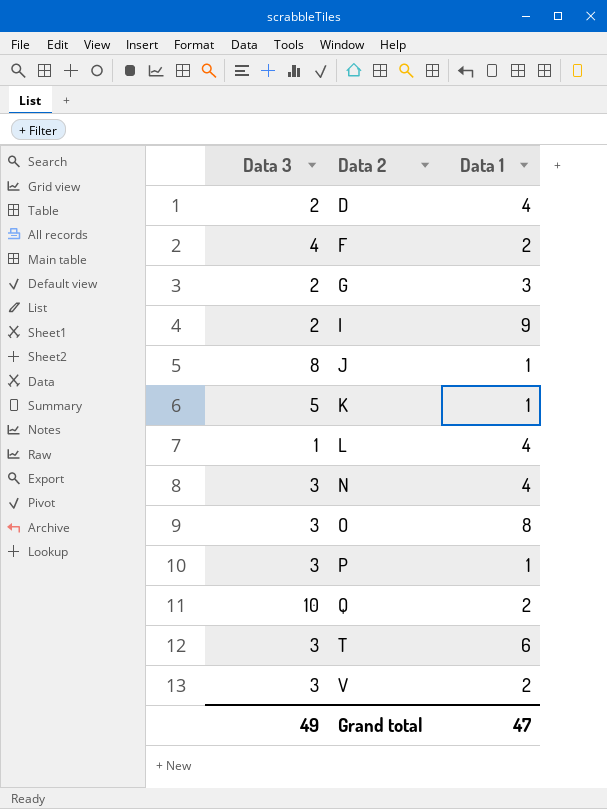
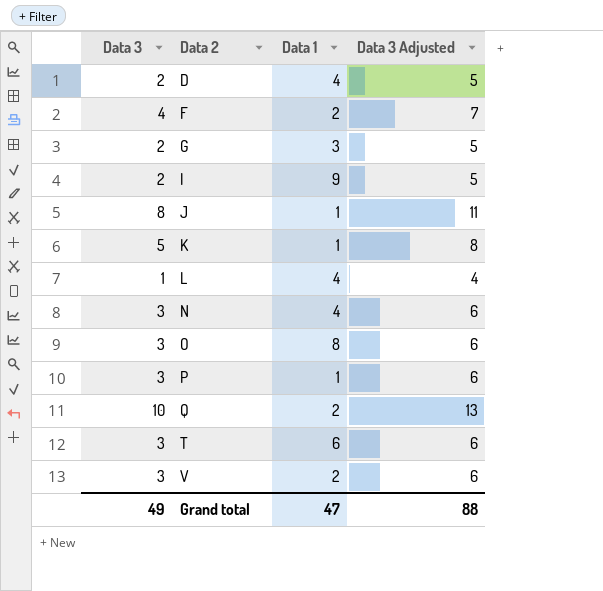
column Data 3 Adjusted | formula: none -> [Data 3] + 3

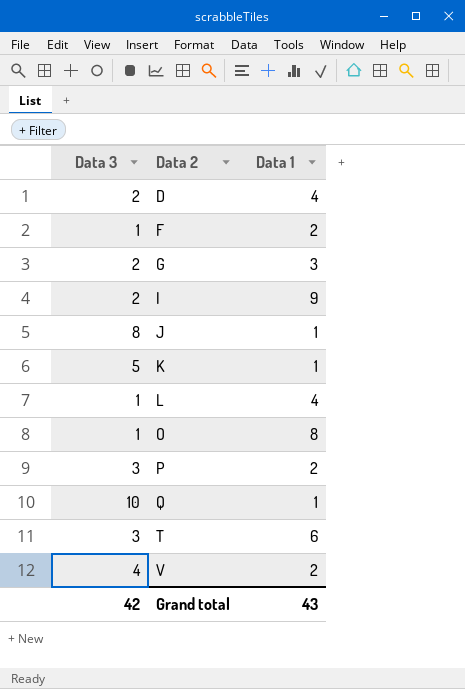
column Data 3 Adjusted | formula: [Data 3] + 3 -> none
row N: 3 | 4 | 6 -> none
F | Data 3: 4 -> 1
O | Data 3: 3 -> 1
P | Data 1: 1 -> 2
Q | Data 1: 2 -> 1
V | Data 3: 3 -> 4
Grand total | Data 3: 49 -> 42
Grand total | Data 1: 47 -> 43

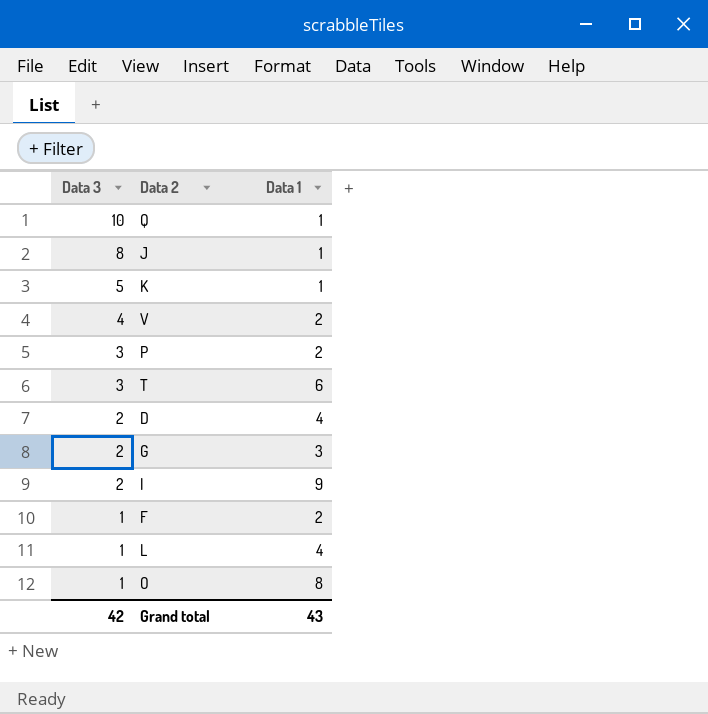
row order: Data 2 ascending -> Data 3 descending

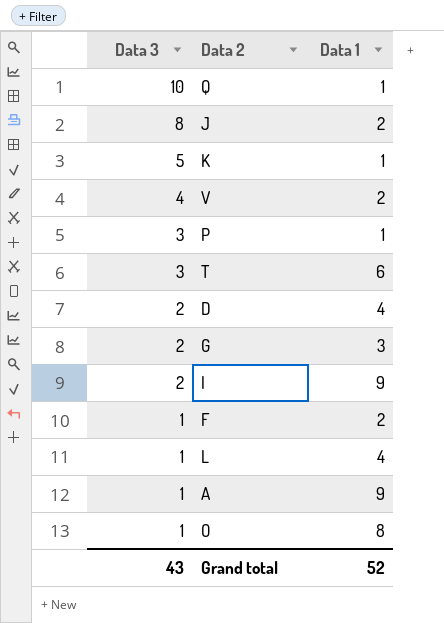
J | Data 1: 1 -> 2
P | Data 1: 2 -> 1
row A: none -> 1 | 9
Grand total | Data 3: 42 -> 43
Grand total | Data 1: 43 -> 52

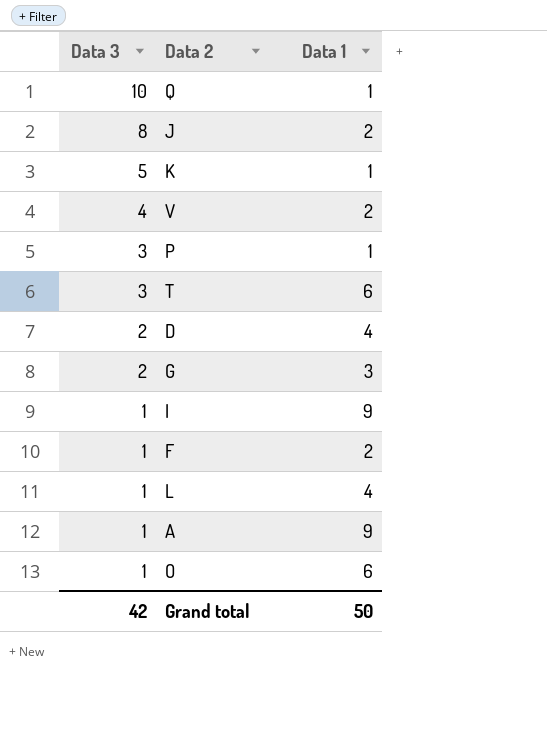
I | Data 3: 2 -> 1
O | Data 1: 8 -> 6
Grand total | Data 3: 43 -> 42
Grand total | Data 1: 52 -> 50

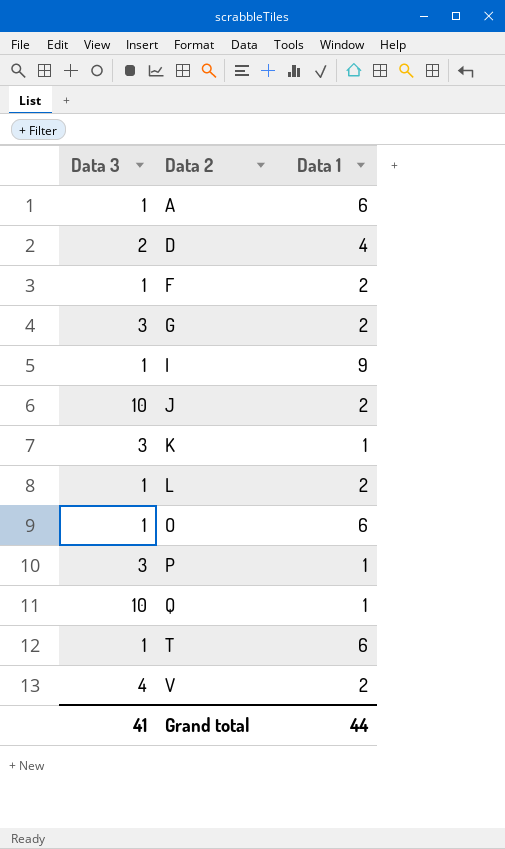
row order: Data 3 descending -> Data 2 ascending
A | Data 1: 9 -> 6
G | Data 3: 2 -> 3
G | Data 1: 3 -> 2
J | Data 3: 8 -> 10
K | Data 3: 5 -> 3
L | Data 1: 4 -> 2
T | Data 3: 3 -> 1
Grand total | Data 3: 42 -> 41
Grand total | Data 1: 50 -> 44

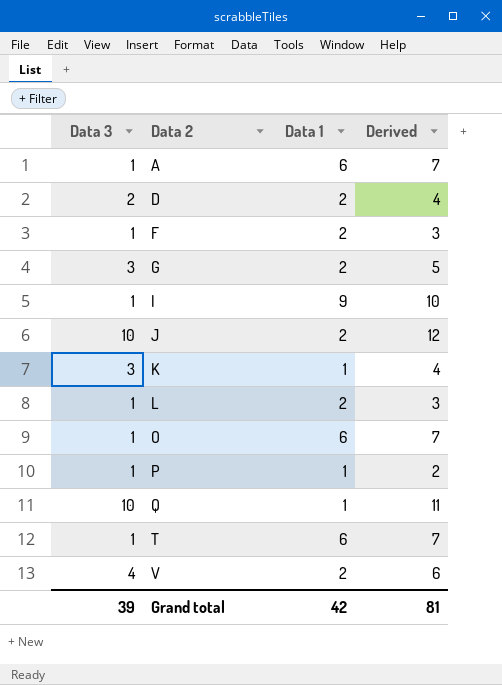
column Derived | formula: none -> [Data 3] + [Data 1]
D | Data 1: 4 -> 2
P | Data 3: 3 -> 1
Grand total | Data 3: 41 -> 39
Grand total | Data 1: 44 -> 42

